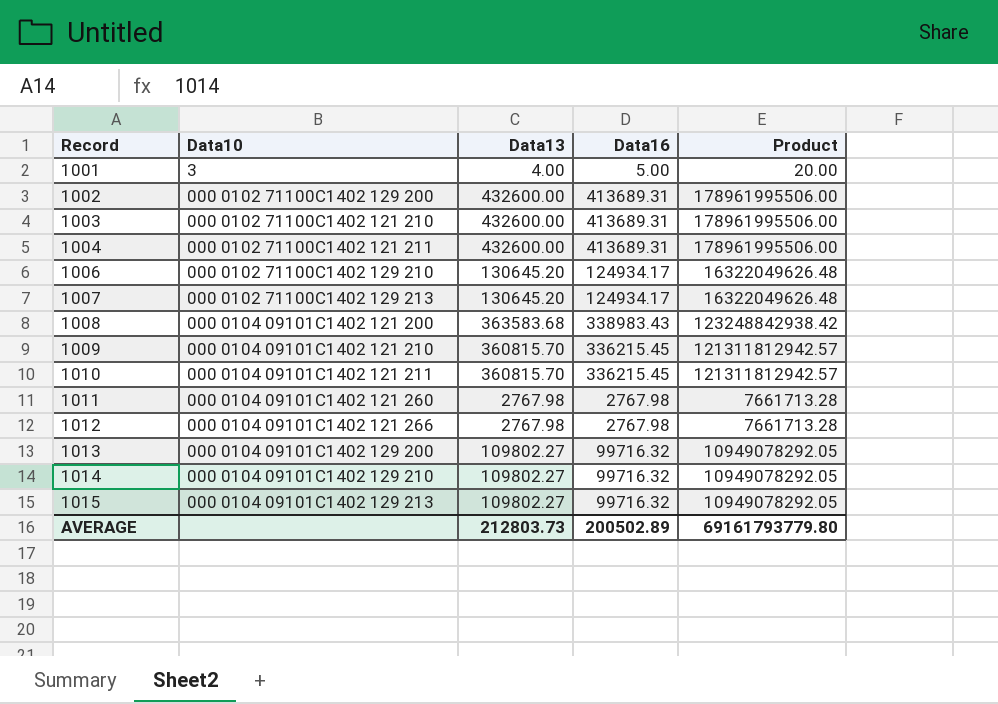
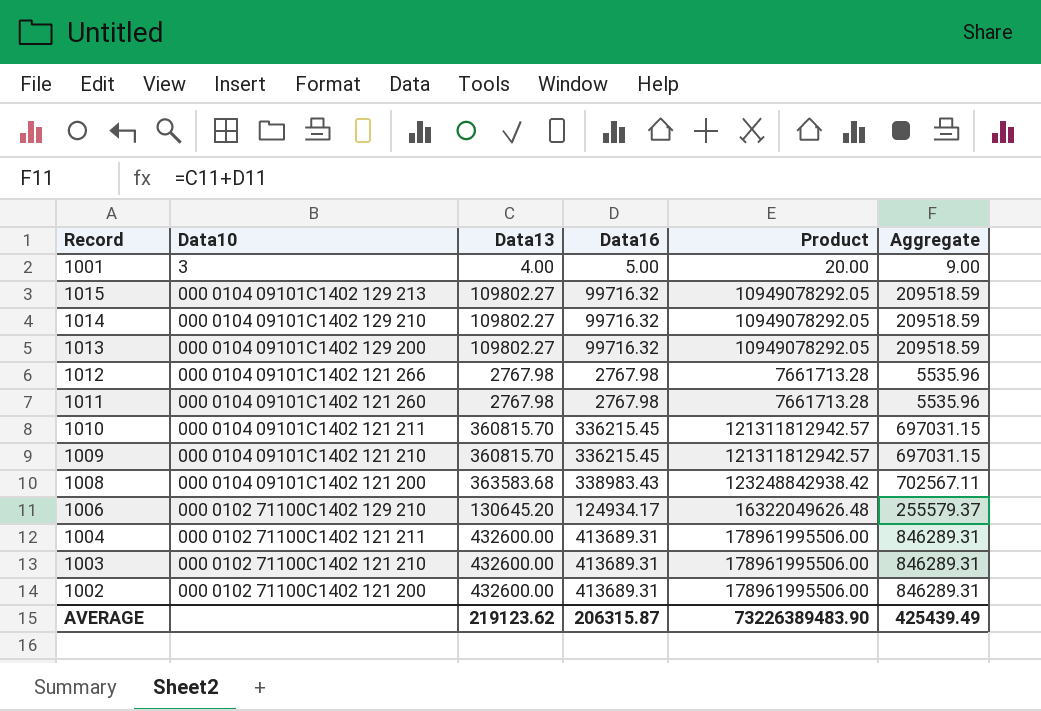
row order: Record ascending -> Data10 descending
column Aggregate | formula: none -> [Data13] + [Data16]
row 1007: 000 0102 71100С1402 129 213 | 130645.20 | 124934.17 | 16322049626.48 -> none
1002 | Data10: 000 0102 71100С1402 129 200 -> 000 0102 71100С1402 121 200
AVERAGE | Data13: 212803.73 -> 219123.62
AVERAGE | Data16: 200502.89 -> 206315.87
AVERAGE | Product: 69161793779.80 -> 73226389483.90

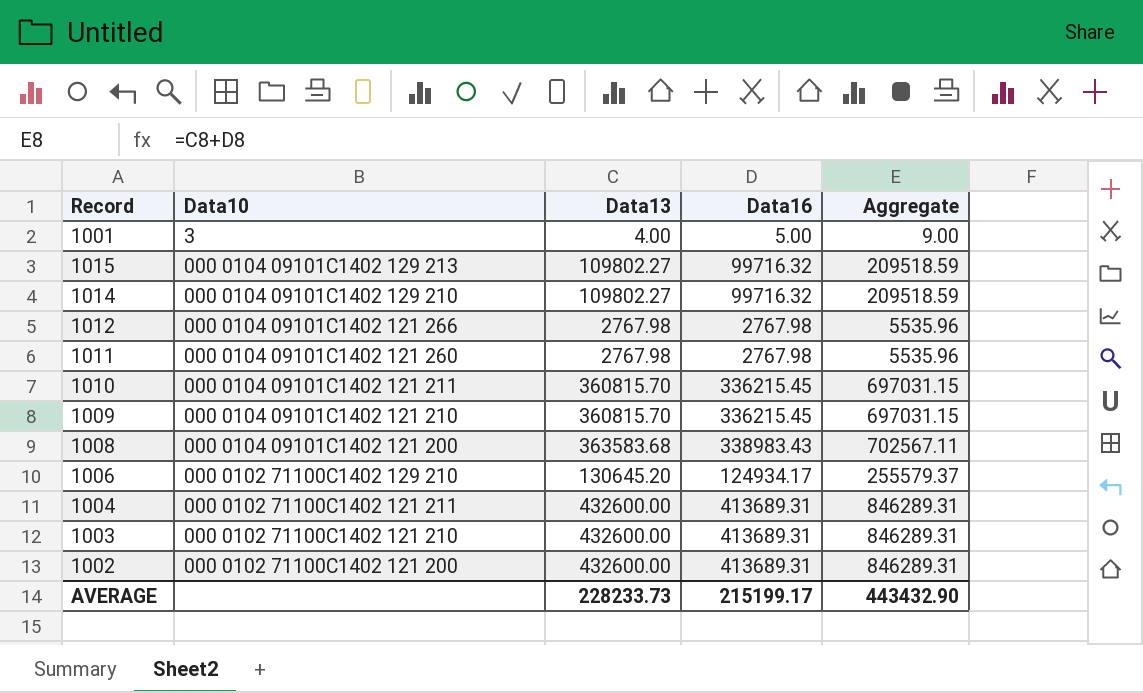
column Product | formula: [Data13] * [Data16] -> none
row 1013: 000 0104 09101С1402 129 200 | 109802.27 | 99716.32 | 10949078292.05 | 209518.59 -> none
AVERAGE | Data13: 219123.62 -> 228233.73
AVERAGE | Data16: 206315.87 -> 215199.17
AVERAGE | Aggregate: 425439.49 -> 443432.90

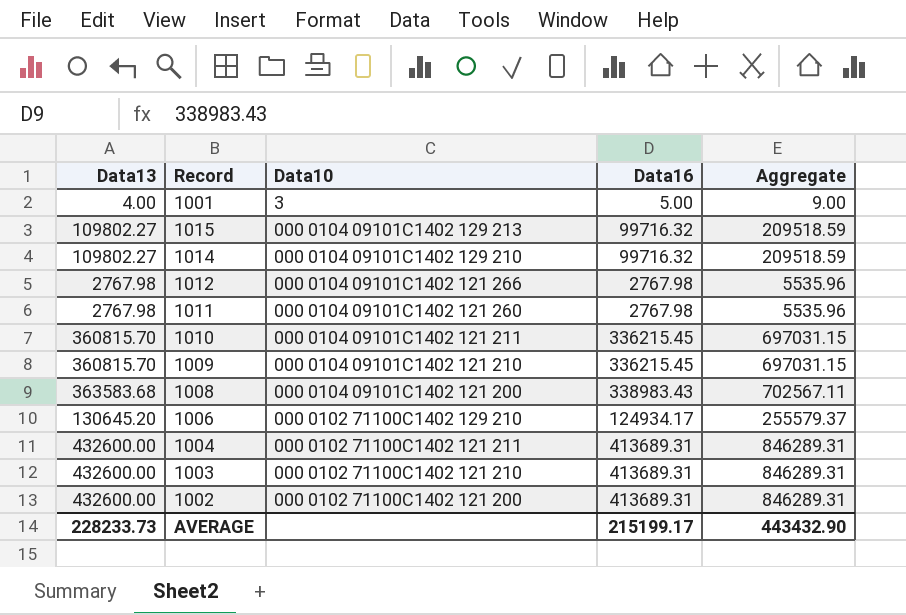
column Data13 | position: 3 -> 1

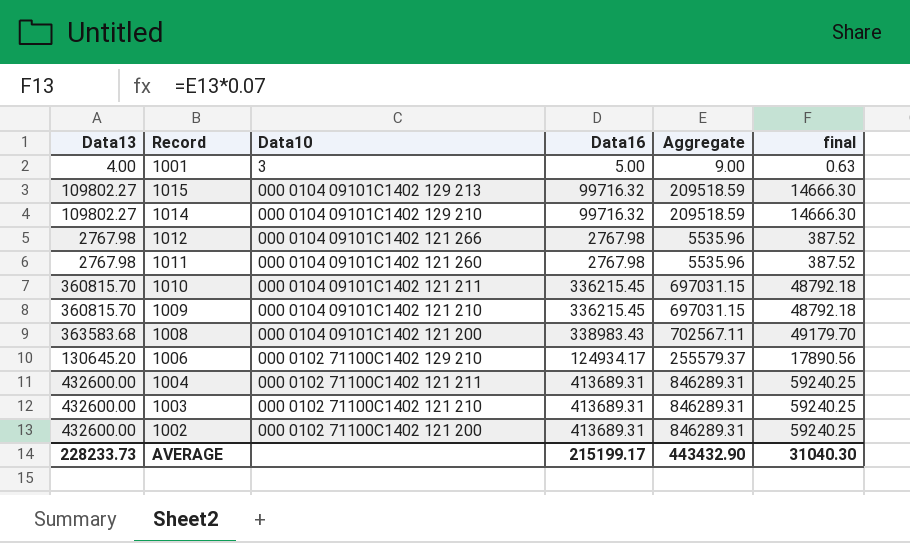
column final | formula: none -> [Aggregate] * 0.07

